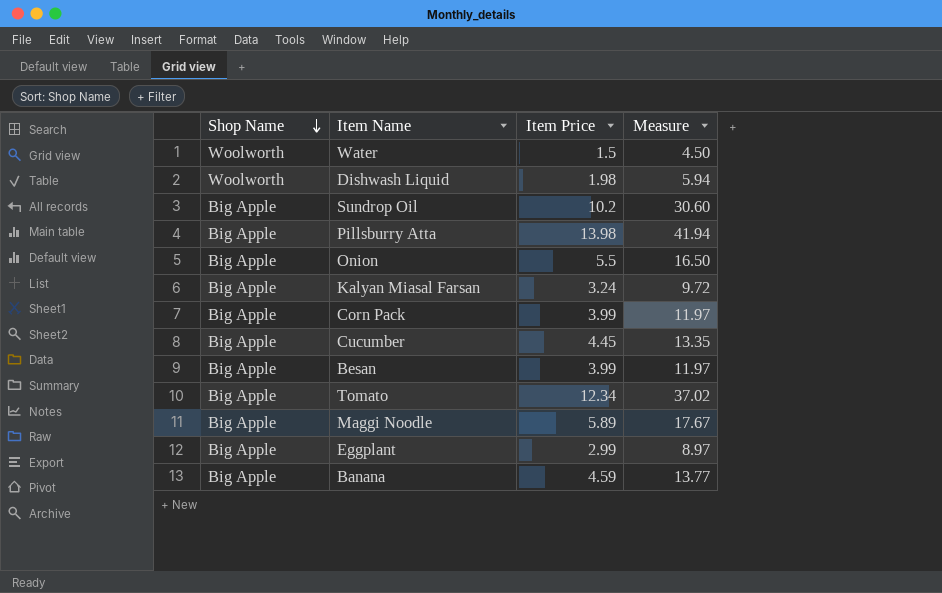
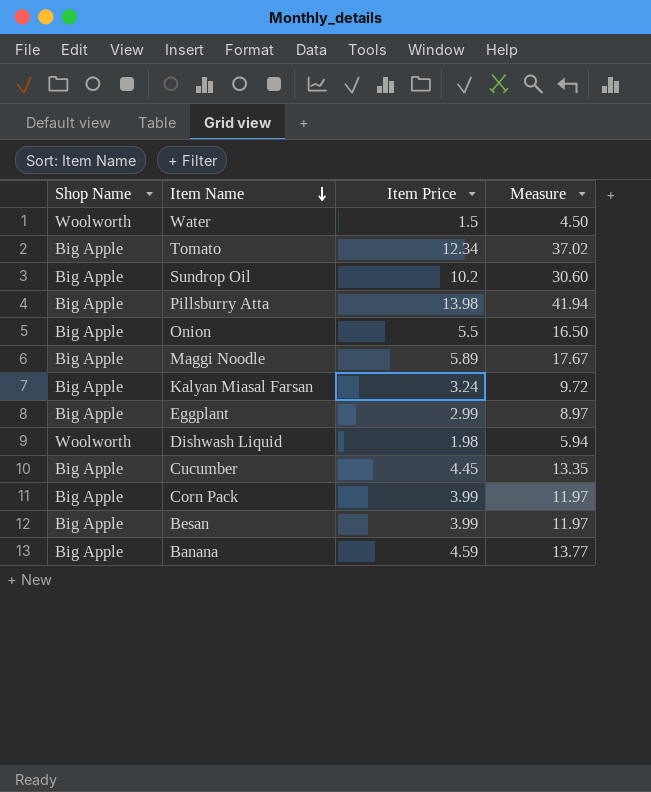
row order: Shop Name descending -> Item Name descending

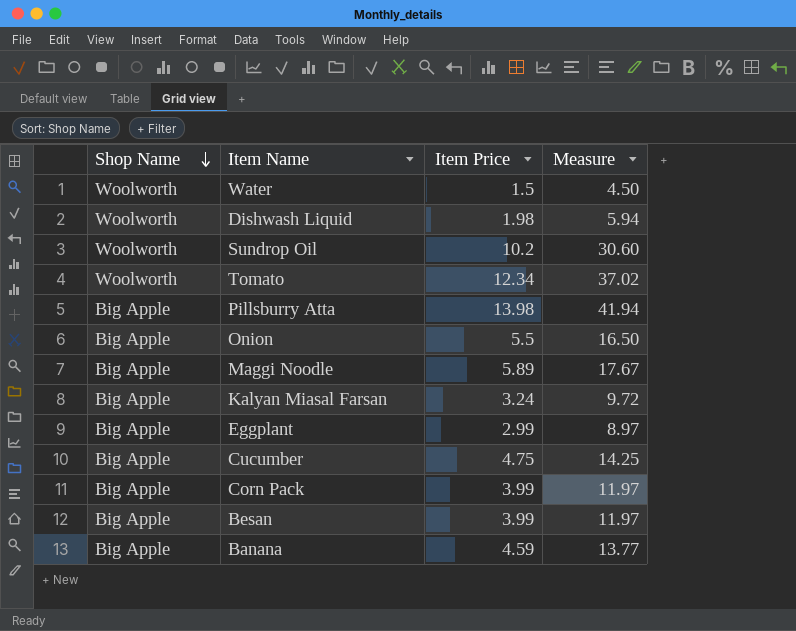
row order: Item Name descending -> Shop Name descending
Sundrop Oil | Shop Name: Big Apple -> Woolworth
Tomato | Shop Name: Big Apple -> Woolworth
Cucumber | Item Price: 4.45 -> 4.75
Cucumber | Measure: 13.35 -> 14.25

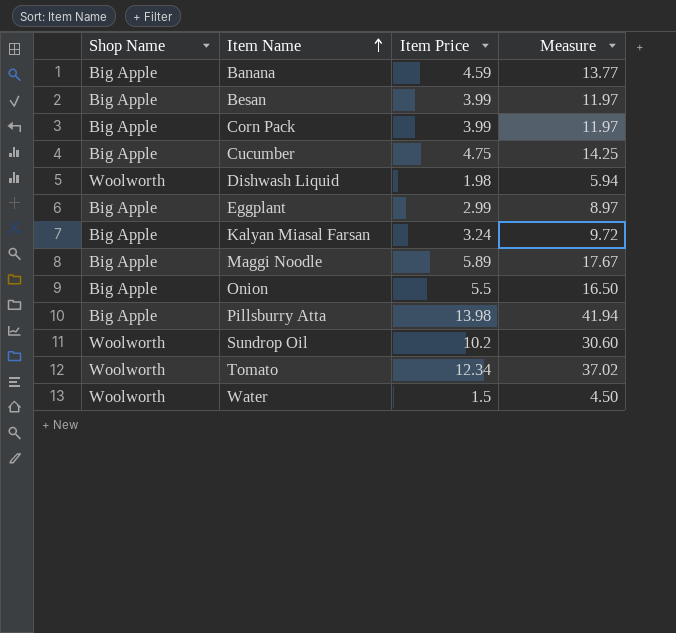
row order: Shop Name descending -> Item Name ascending

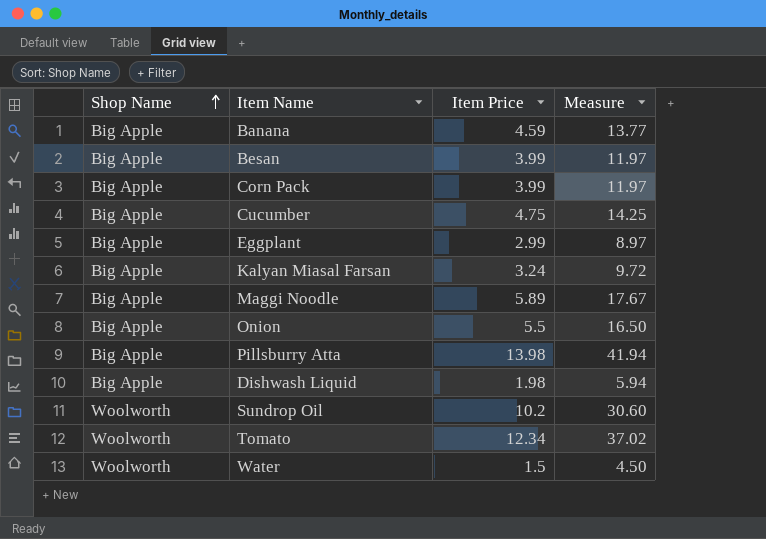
row order: Item Name ascending -> Shop Name ascending
Dishwash Liquid | Shop Name: Woolworth -> Big Apple

